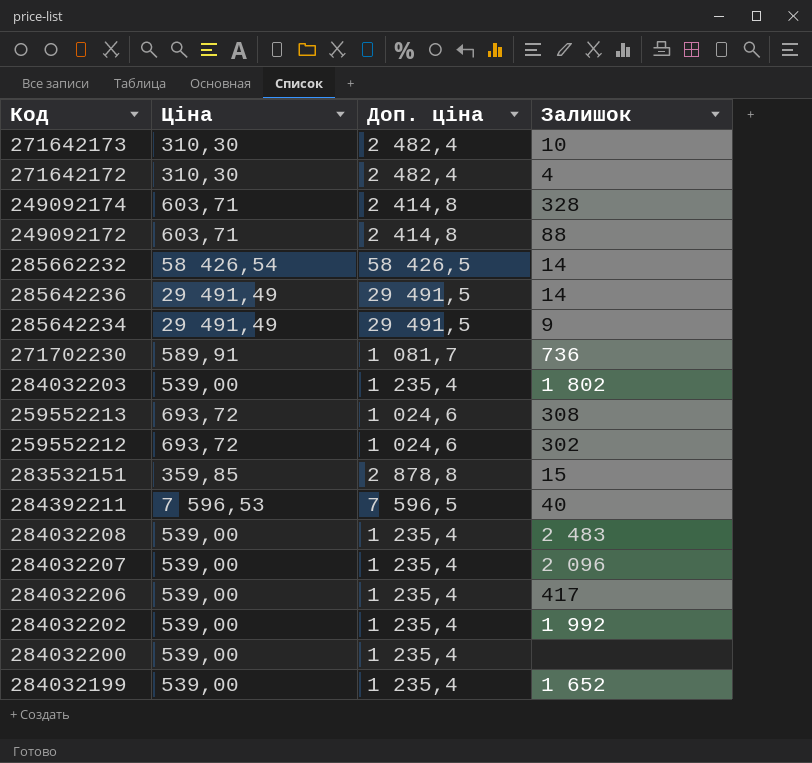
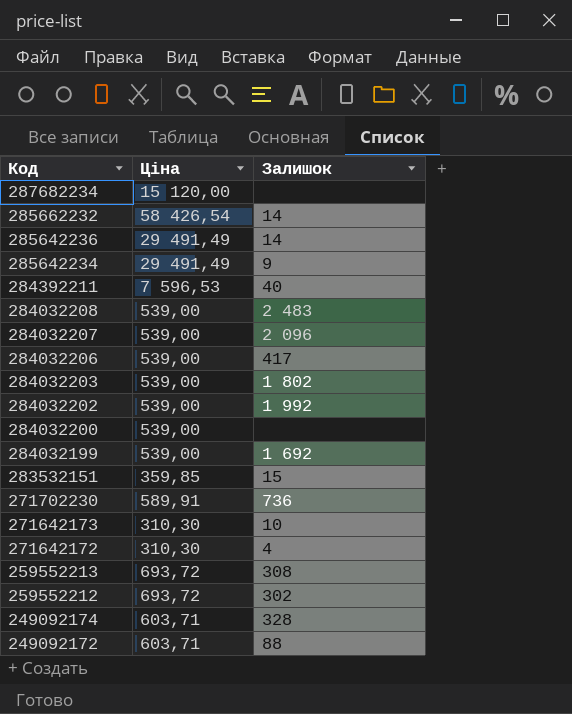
row order: none -> Код descending
column Доп. ціна | position: 3 -> none
row 287682234: none -> 15 120,00 | none
284032199 | Залишок: 1 652 -> 1 692

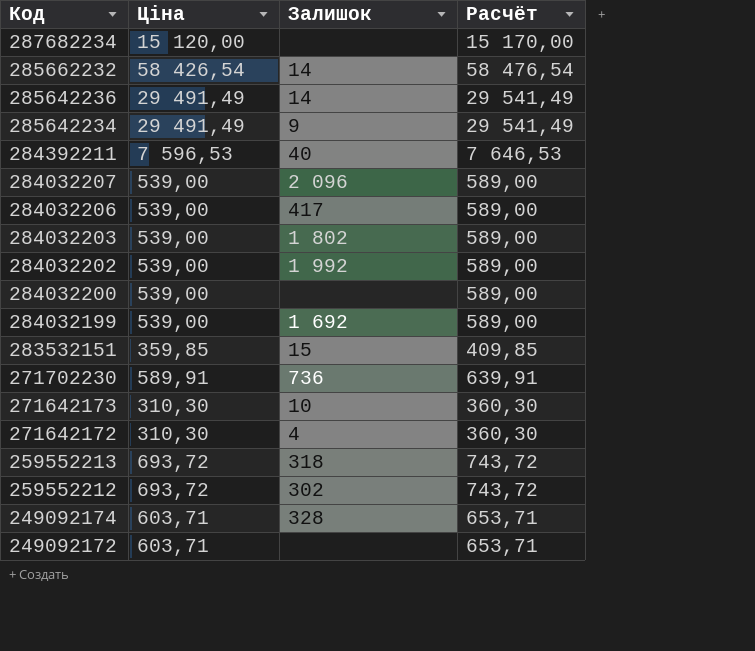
column Расчёт | formula: none -> [Ціна] + 50
row 284032208: 539,00 | 2 483 -> none
259552213 | Залишок: 308 -> 318
249092172 | Залишок: 88 -> none

